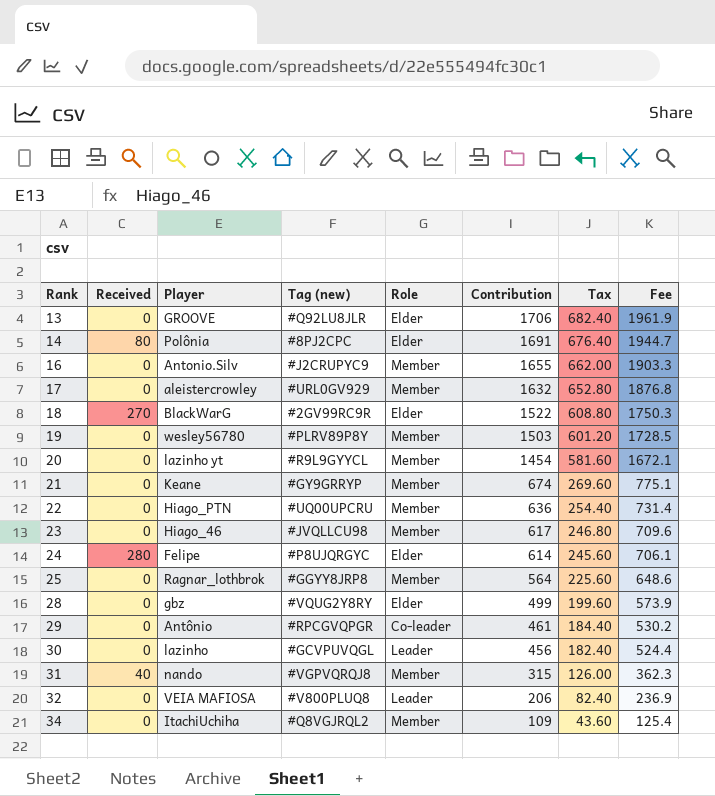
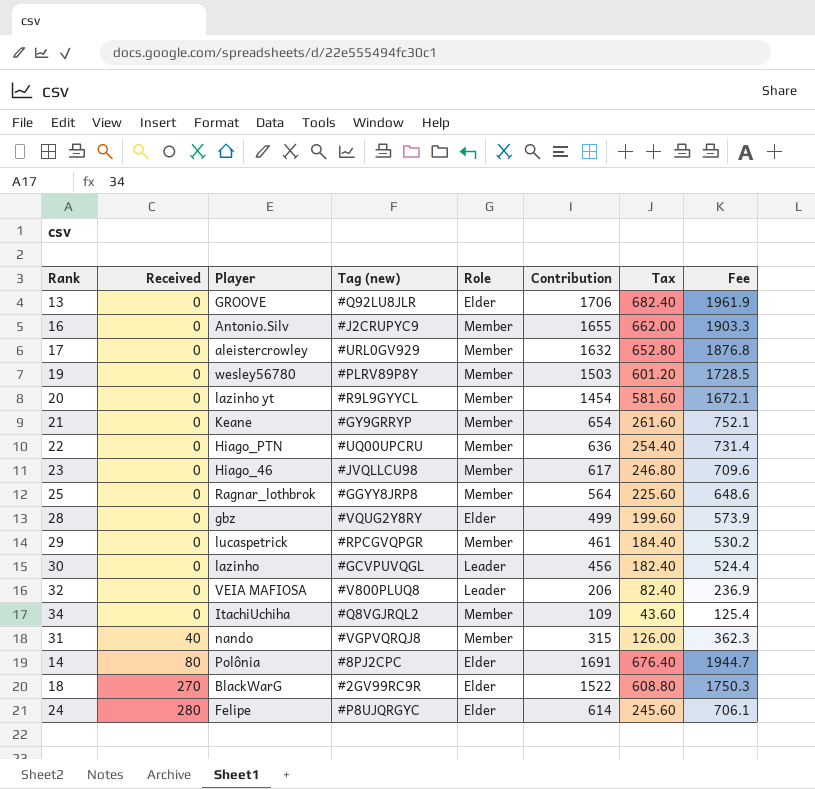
row order: Rank ascending -> Received ascending
21 | Contribution: 674 -> 654
21 | Tax: 269.60 -> 261.60
21 | Fee: 775.1 -> 752.1
29 | Player: Antônio -> lucaspetrick
29 | Role: Co-leader -> Member

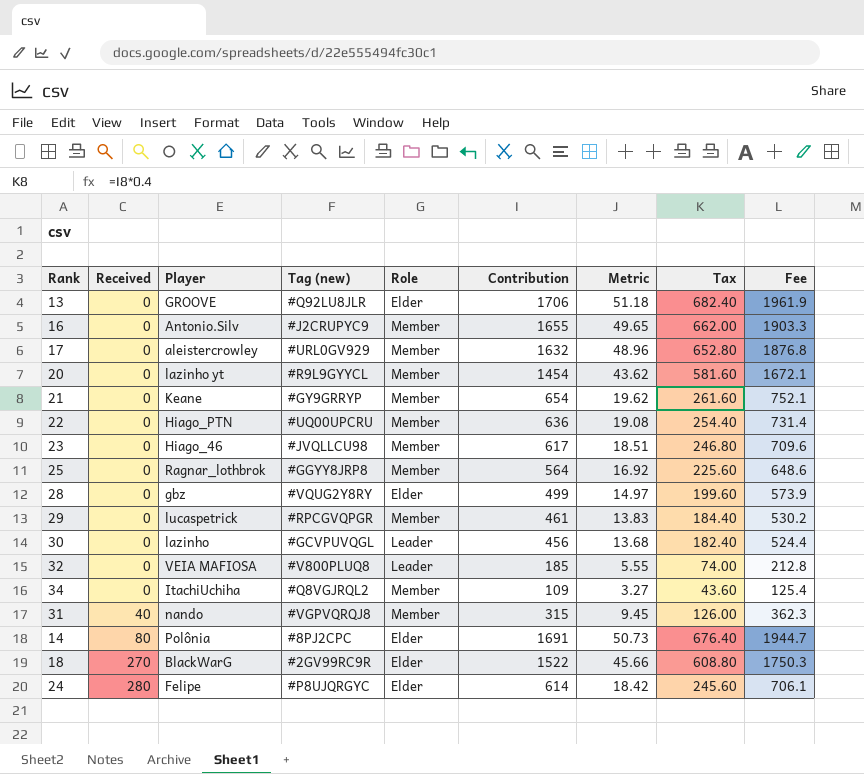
column Metric | formula: none -> [Contribution] * 0.03
row 19: 0 | wesley56780 | #PLRV89P8Y | Member | 1503 | 601.20 | 1728.5 -> none
32 | Contribution: 206 -> 185
32 | Tax: 82.40 -> 74.00
32 | Fee: 236.9 -> 212.8

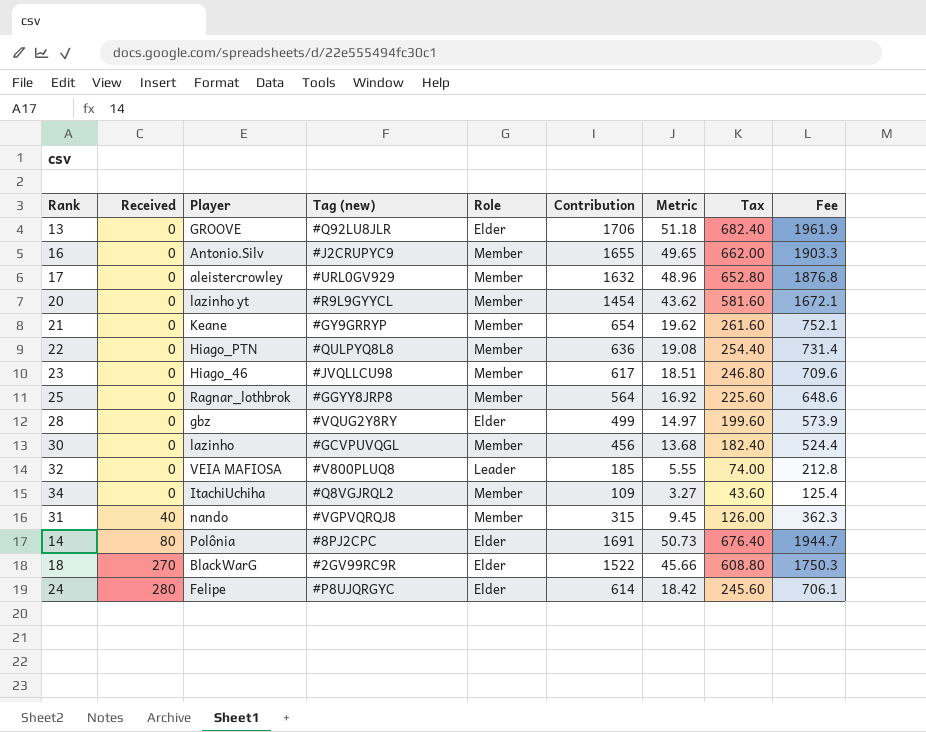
row 29: 0 | lucaspetrick | #RPCGVQPGR | Member | 461 | 13.83 | 184.40 | 530.2 -> none
22 | Tag (new): #UQ00UPCRU -> #QULPYQ8L8
30 | Role: Leader -> Member

